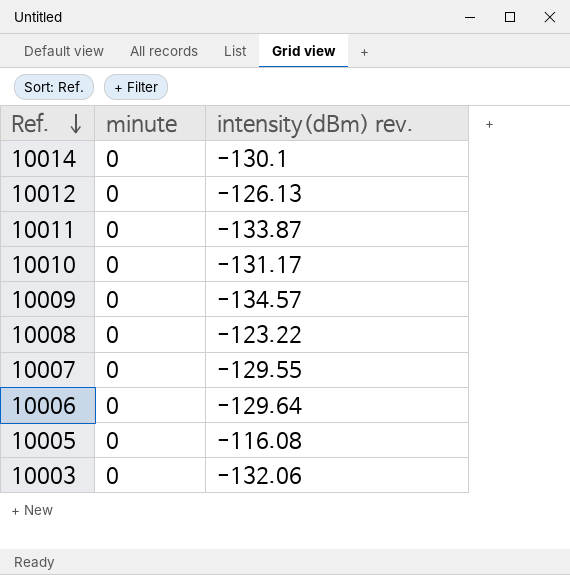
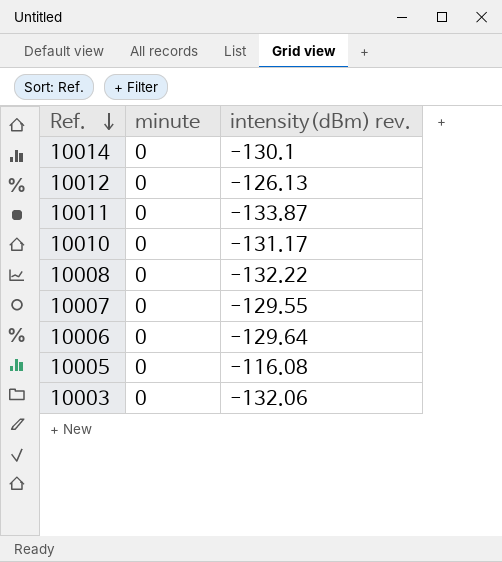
row 10009: 0 | -134.57 -> none
10008 | intensity(dBm) rev.: -123.22 -> -132.22

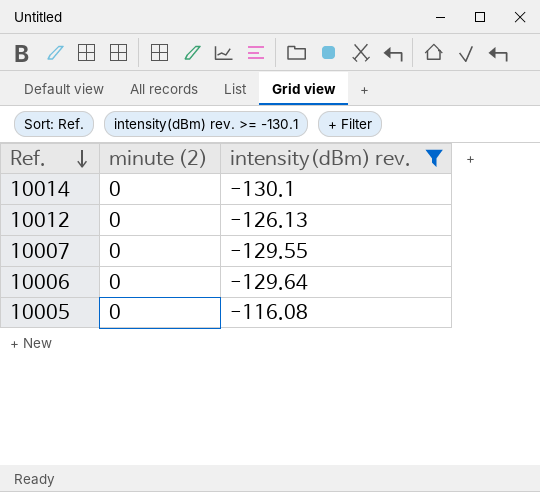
filter: none -> intensity(dBm) rev. >= -130.1
column name: minute -> minute (2)

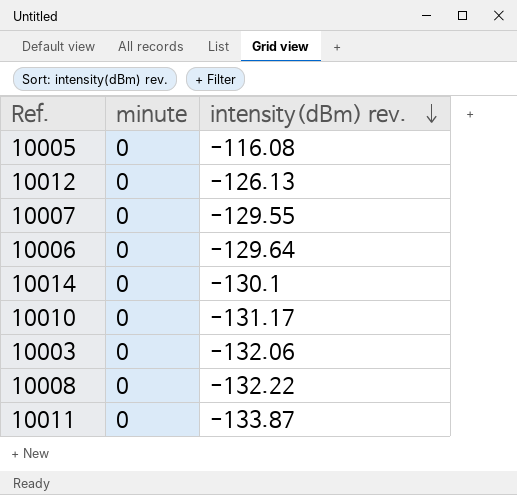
filter: intensity(dBm) rev. >= -130.1 -> none
row order: Ref. descending -> intensity(dBm) rev. descending
column name: minute (2) -> minute

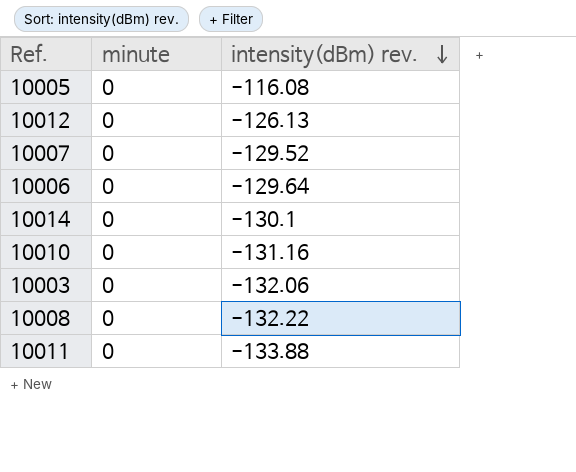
10007 | intensity(dBm) rev.: -129.55 -> -129.52
10010 | intensity(dBm) rev.: -131.17 -> -131.16
10011 | intensity(dBm) rev.: -133.87 -> -133.88

